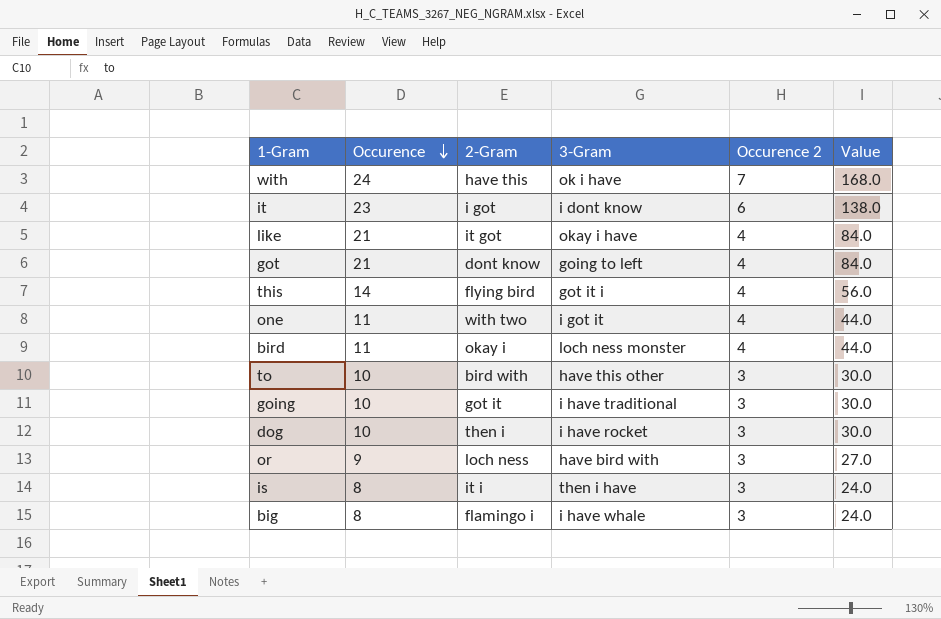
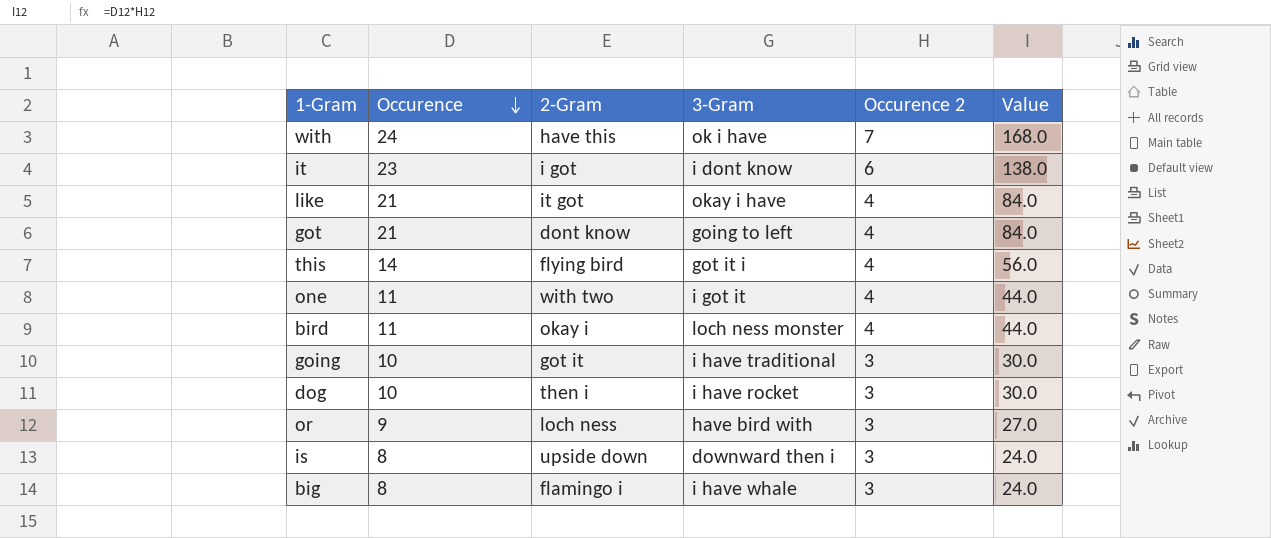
row to: 10 | bird with | have this other | 3 | 30.0 -> none
is | 2-Gram: it i -> upside down
is | 3-Gram: then i have -> downward then i

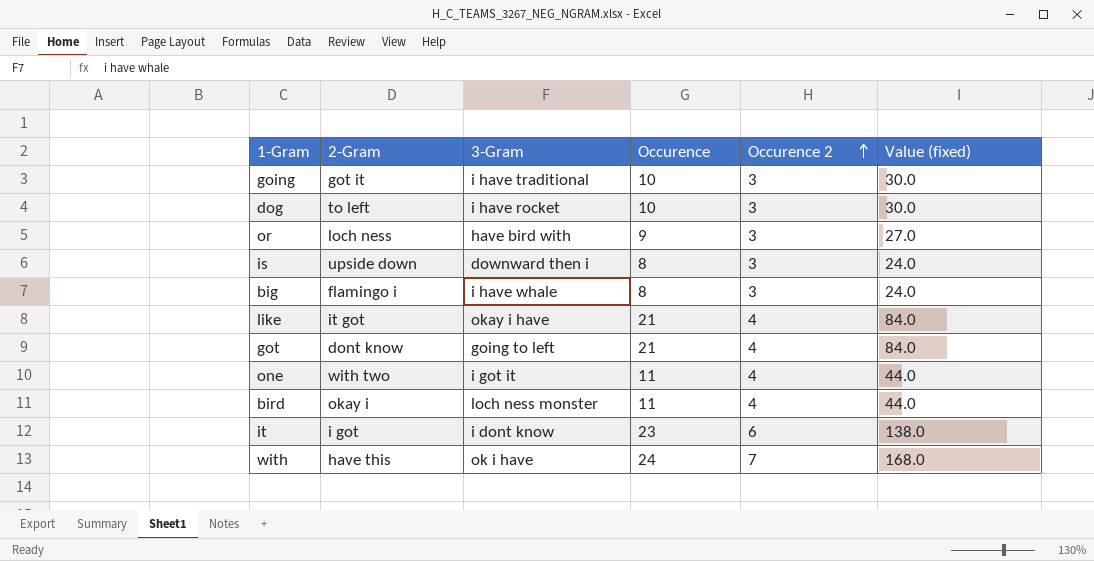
row order: Occurence descending -> Occurence 2 ascending
column Occurence | position: 2 -> 4
column name: Value -> Value (fixed)
row this: 14 | flying bird | got it i | 4 | 56.0 -> none
dog | 2-Gram: then i -> to left

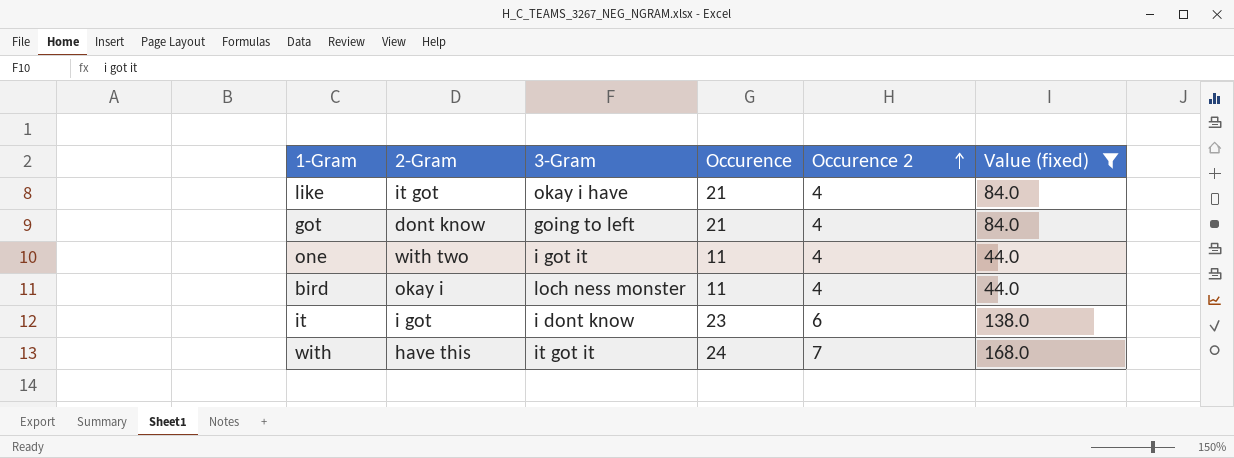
filter: none -> Value (fixed) >= 44.0
with | 3-Gram: ok i have -> it got it

